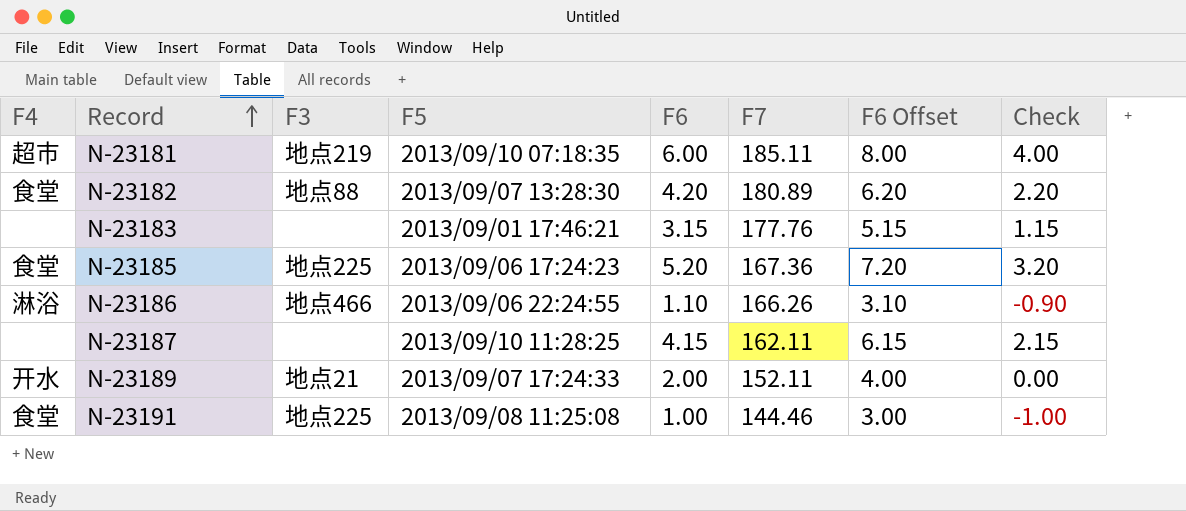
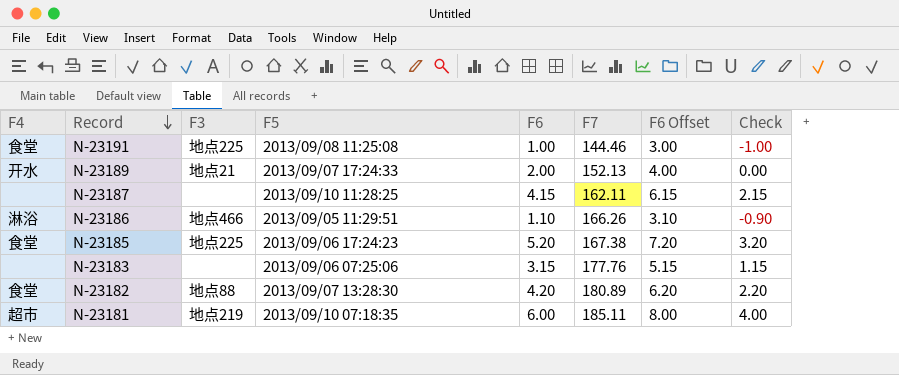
row order: Record ascending -> Record descending
N-23189 | F7: 152.11 -> 152.13
N-23186 | F5: 2013/09/06 22:24:55 -> 2013/09/05 11:29:51
N-23185 | F7: 167.36 -> 167.38
N-23183 | F5: 2013/09/01 17:46:21 -> 2013/09/06 07:25:06

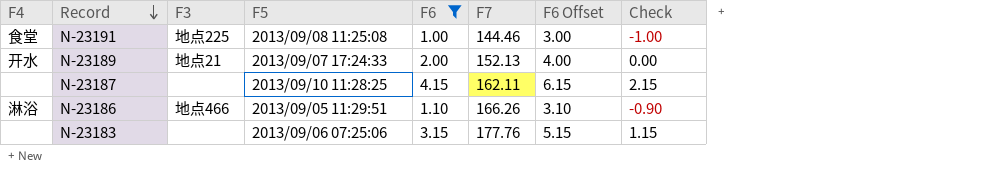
filter: none -> F6 <= 4.15

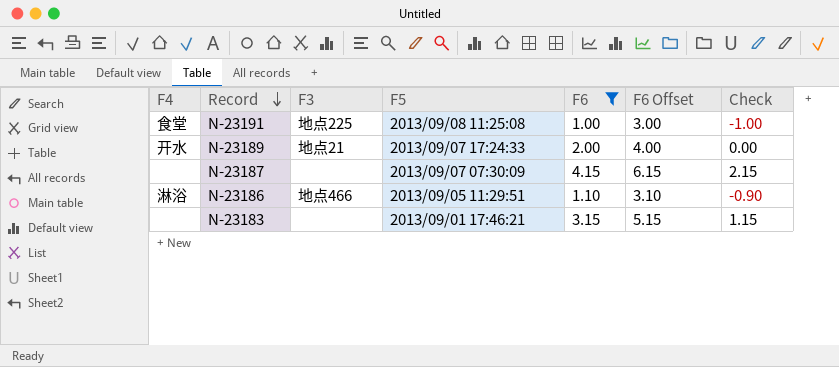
column F7 | position: 6 -> none
N-23187 | F5: 2013/09/10 11:28:25 -> 2013/09/07 07:30:09
N-23183 | F5: 2013/09/06 07:25:06 -> 2013/09/01 17:46:21

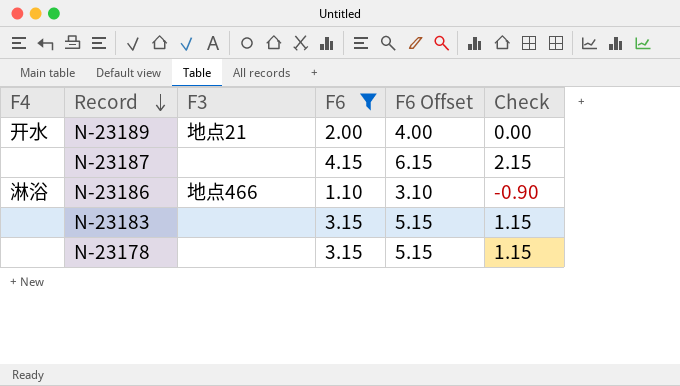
column F5 | position: 4 -> none
row N-23191: 食堂 | 地点225 | 2013/09/08 11:25:08 | 1.00 | 3.00 | -1.00 -> none
row N-23178: none -> none | none | 3.15 | 5.15 | 1.15

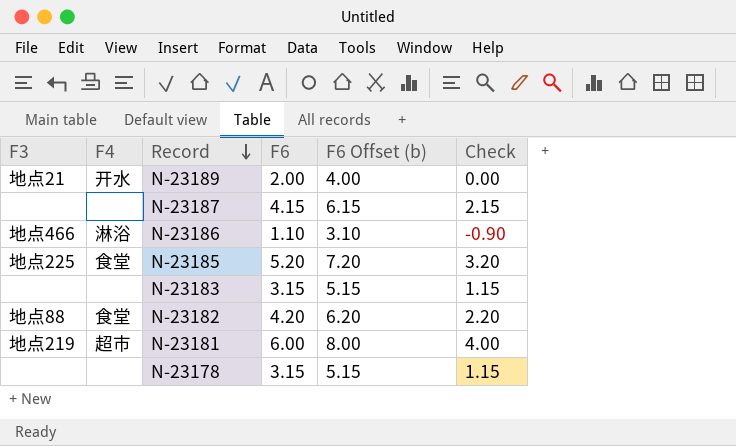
filter: F6 <= 4.15 -> none
column F3 | position: 3 -> 1
column name: F6 Offset -> F6 Offset (b)

